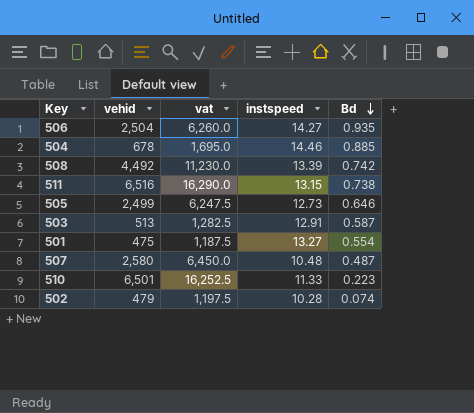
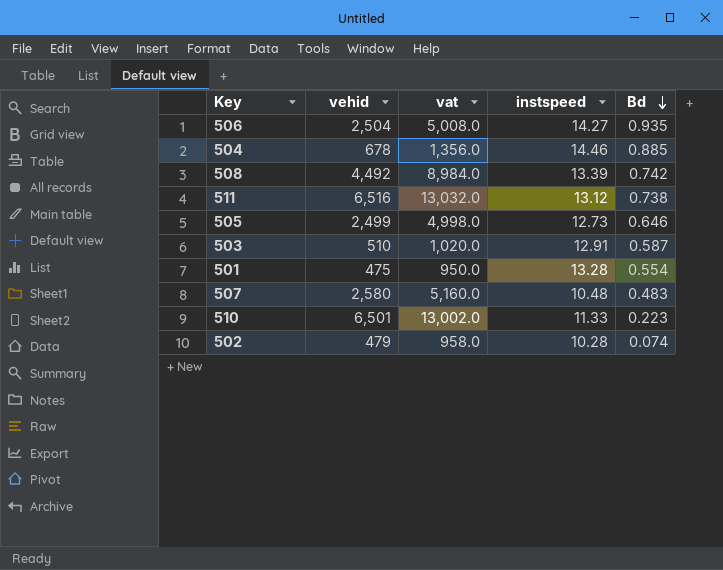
column vat | formula: [vehid] * 2.5 -> [vehid] * 2
511 | instspeed: 13.15 -> 13.12
503 | vehid: 513 -> 510
501 | instspeed: 13.27 -> 13.28
507 | Bd: 0.487 -> 0.483

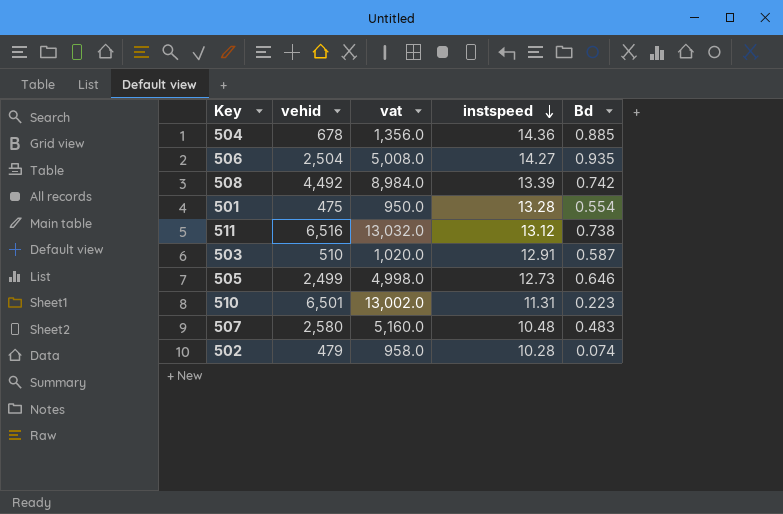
row order: Bd descending -> instspeed descending
504 | instspeed: 14.46 -> 14.36
510 | instspeed: 11.33 -> 11.31

